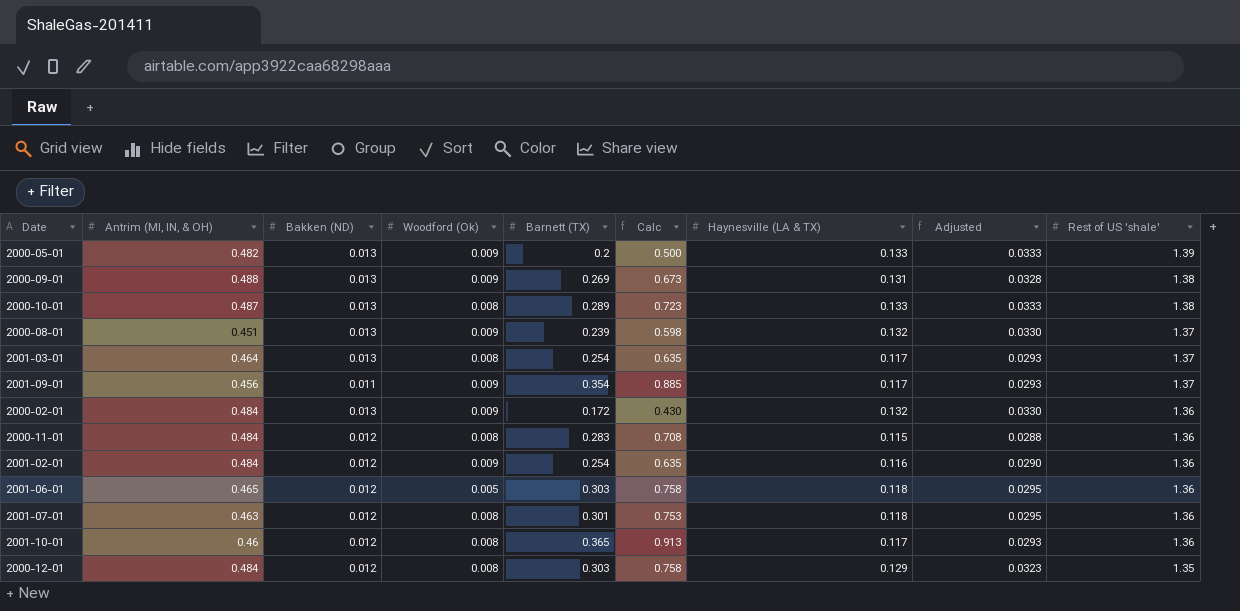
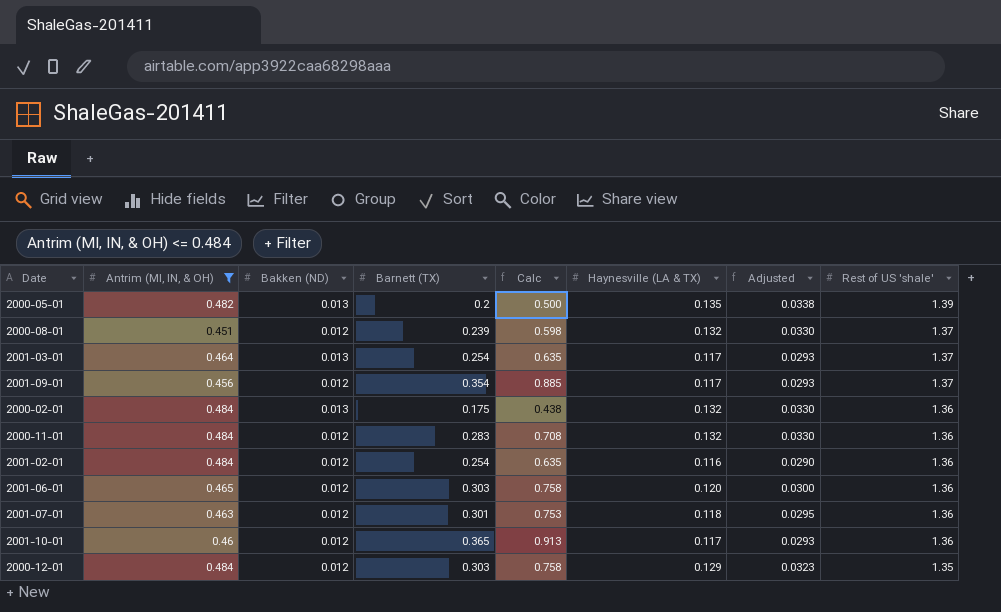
filter: none -> Antrim (MI, IN, & OH) <= 0.484
column Woodford (Ok) | position: 4 -> none
2000-05-01 | Haynesville (LA & TX): 0.133 -> 0.135
2000-05-01 | Adjusted: 0.0333 -> 0.0338
2000-08-01 | Bakken (ND): 0.013 -> 0.012
2001-09-01 | Bakken (ND): 0.011 -> 0.012
2000-02-01 | Barnett (TX): 0.172 -> 0.175
2000-02-01 | Calc: 0.430 -> 0.438
2000-11-01 | Haynesville (LA & TX): 0.115 -> 0.132
2000-11-01 | Adjusted: 0.0288 -> 0.0330
2001-06-01 | Haynesville (LA & TX): 0.118 -> 0.120
2001-06-01 | Adjusted: 0.0295 -> 0.0300

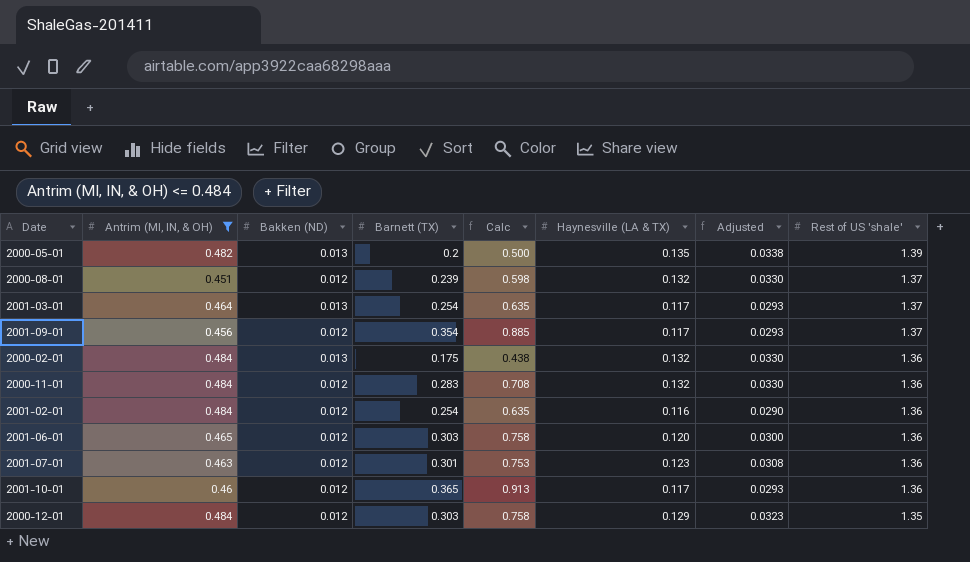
2001-07-01 | Haynesville (LA & TX): 0.118 -> 0.123
2001-07-01 | Adjusted: 0.0295 -> 0.0308

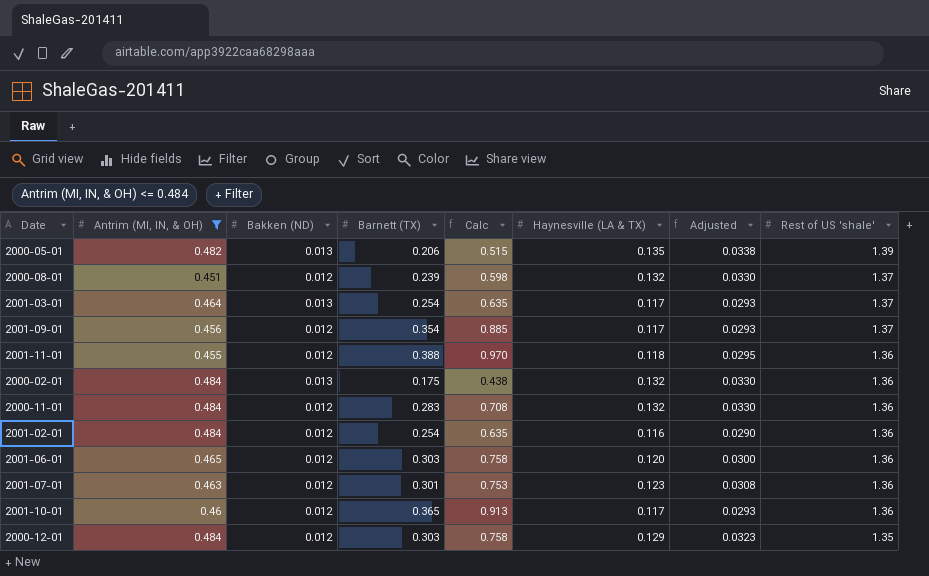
2000-05-01 | Barnett (TX): 0.2 -> 0.206
2000-05-01 | Calc: 0.500 -> 0.515
row 2001-11-01: none -> 0.455 | 0.012 | 0.388 | 0.970 | 0.118 | 0.0295 | 1.36

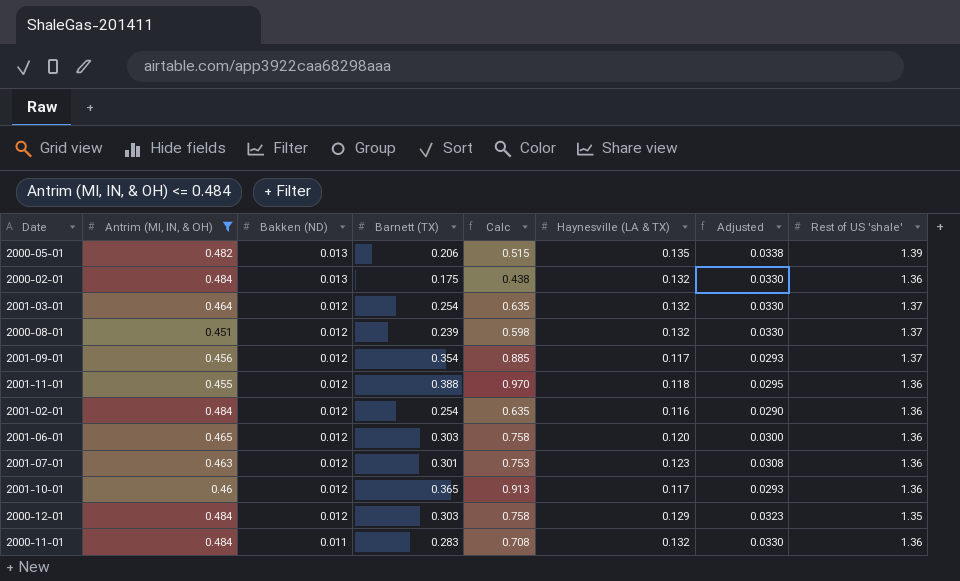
row order: Rest of US 'shale' descending -> Bakken (ND) descending
2001-03-01 | Bakken (ND): 0.013 -> 0.012
2001-03-01 | Haynesville (LA & TX): 0.117 -> 0.132
2001-03-01 | Adjusted: 0.0293 -> 0.0330
2000-11-01 | Bakken (ND): 0.012 -> 0.011

